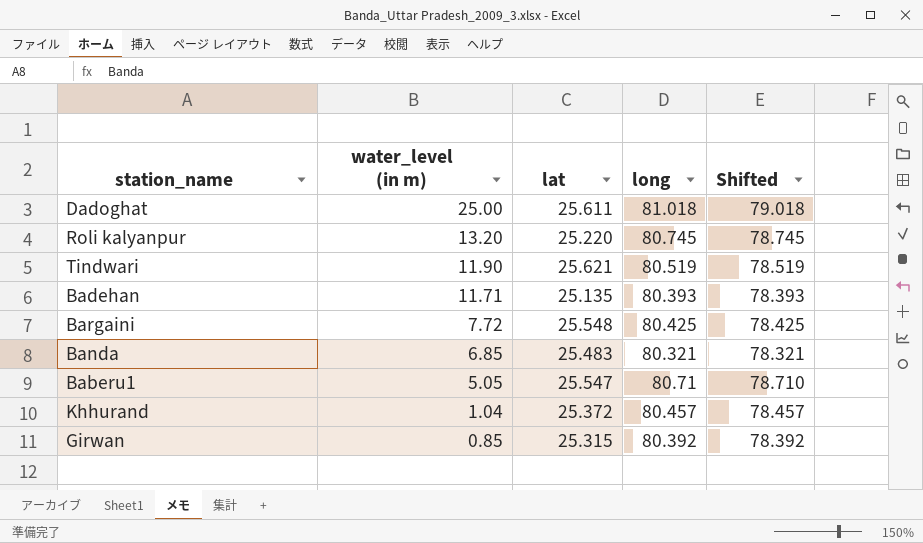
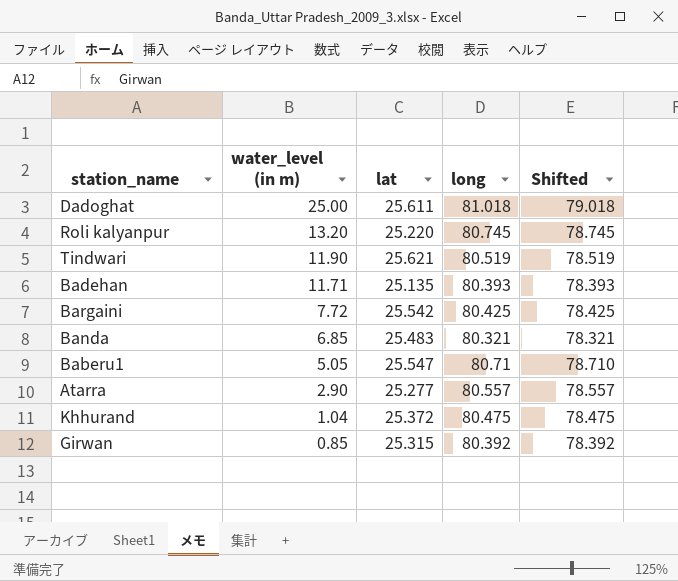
Bargaini | lat: 25.548 -> 25.542
row Atarra: none -> 2.90 | 25.277 | 80.557 | 78.557
Khhurand | long: 80.457 -> 80.475
Khhurand | Shifted: 78.457 -> 78.475

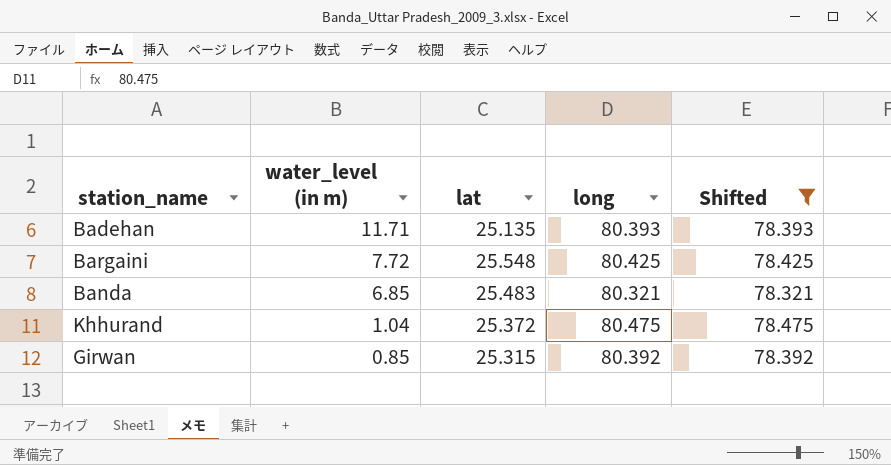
filter: none -> Shifted <= 78.475
Bargaini | lat: 25.542 -> 25.548

